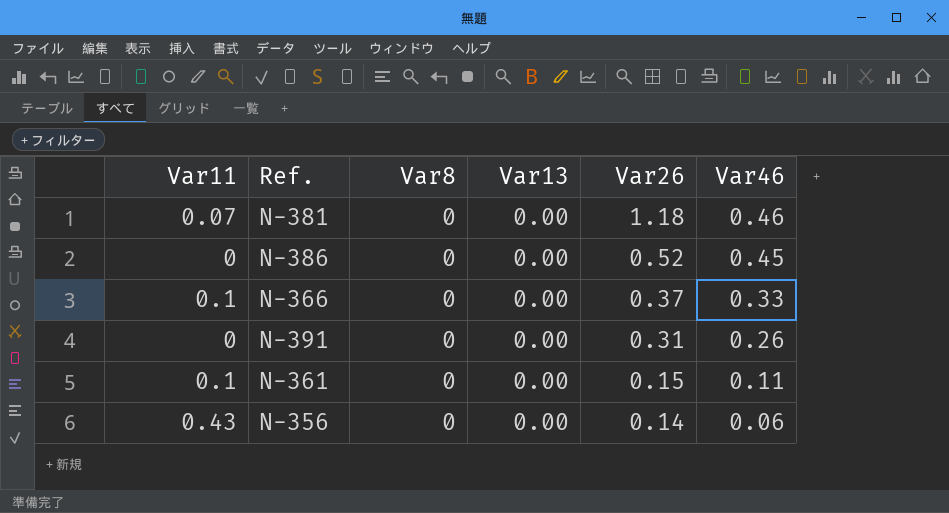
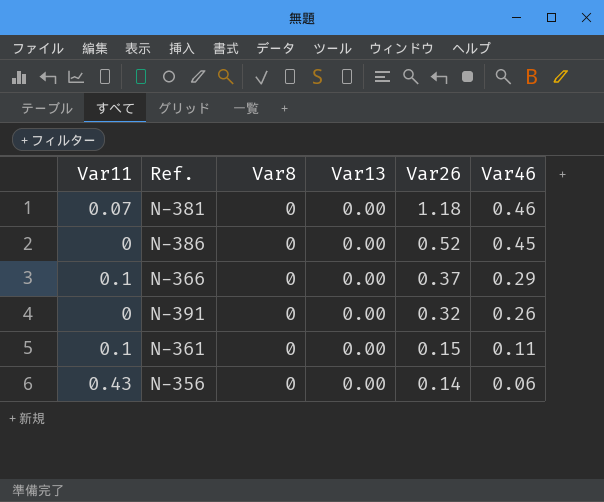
N-366 | Var46: 0.33 -> 0.29
N-391 | Var26: 0.31 -> 0.32

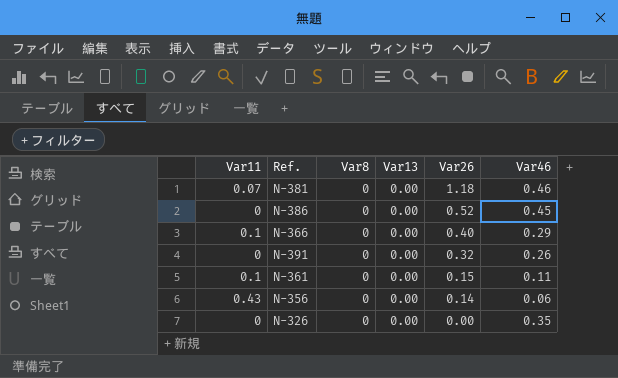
N-366 | Var26: 0.37 -> 0.40
row N-326: none -> 0 | 0 | 0.00 | 0.00 | 0.35

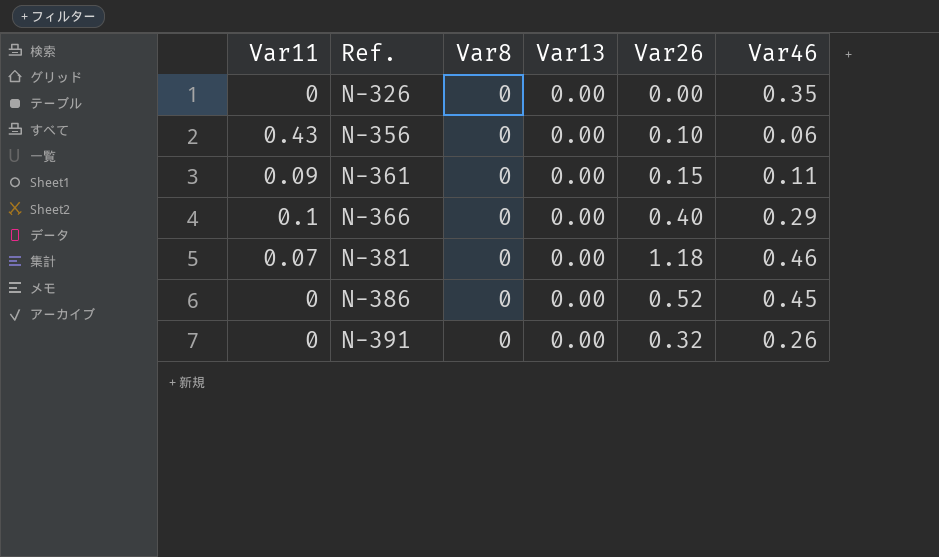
row order: Var26 descending -> Ref. ascending
N-356 | Var26: 0.14 -> 0.10
N-361 | Var11: 0.1 -> 0.09

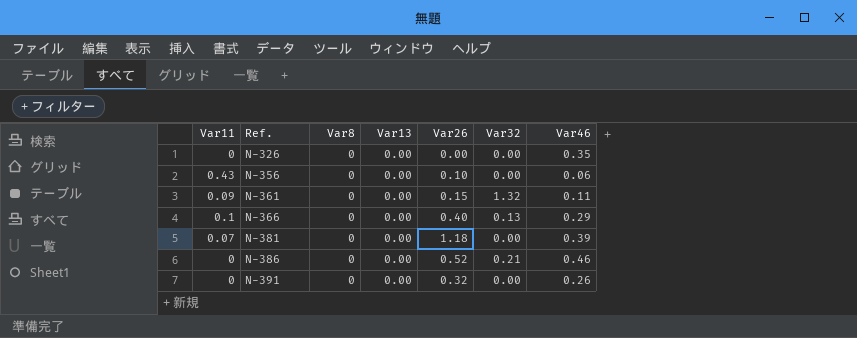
column Var32 | position: none -> 6
N-381 | Var46: 0.46 -> 0.39
N-386 | Var46: 0.45 -> 0.46

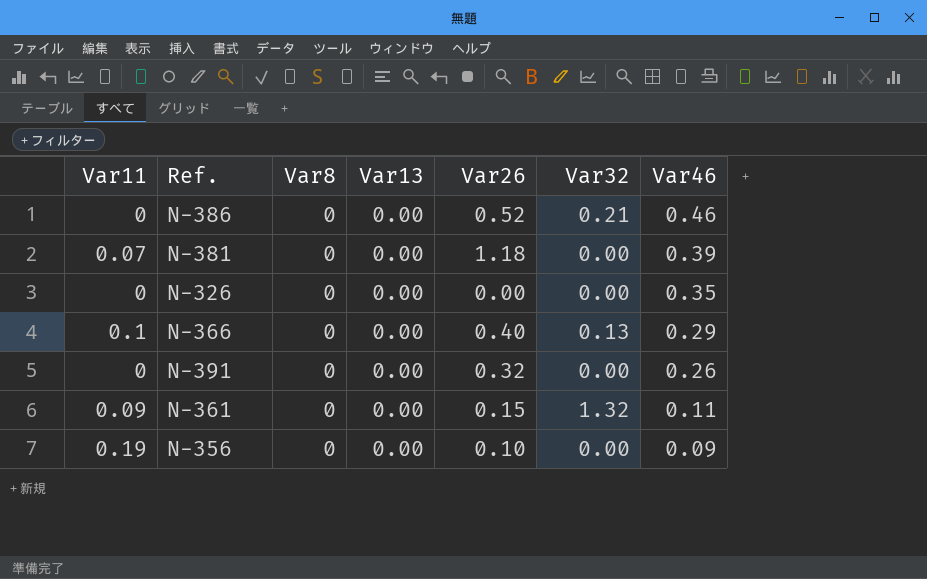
row order: Ref. ascending -> Var46 descending
N-356 | Var11: 0.43 -> 0.19
N-356 | Var46: 0.06 -> 0.09

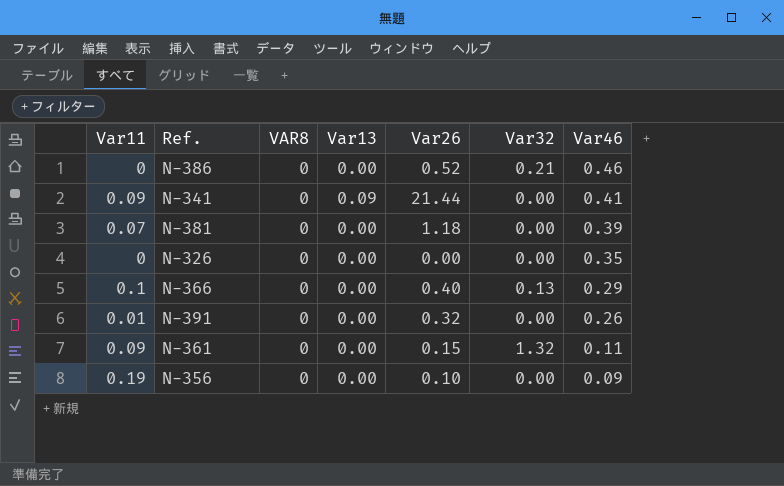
column name: Var8 -> VAR8
row N-341: none -> 0.09 | 0 | 0.09 | 21.44 | 0.00 | 0.41
N-391 | Var11: 0 -> 0.01

